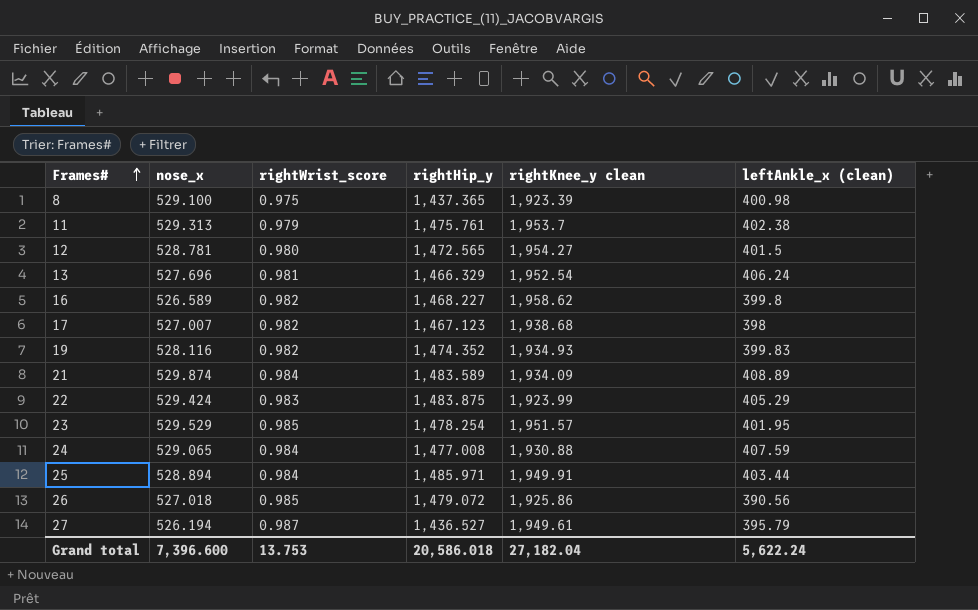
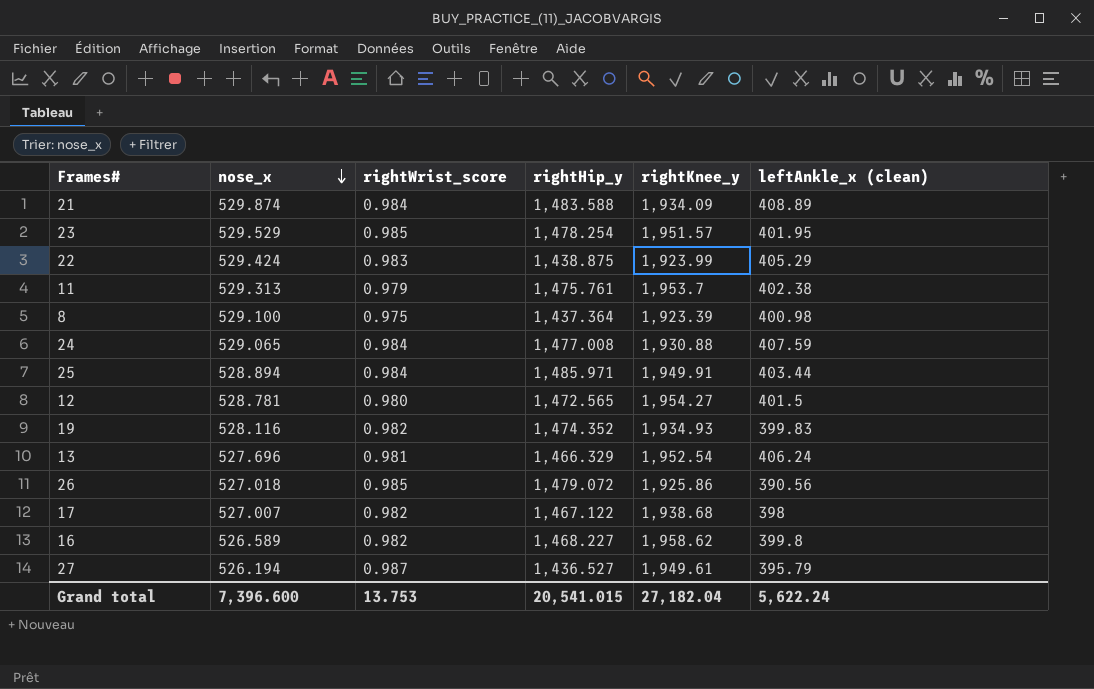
row order: Frames# ascending -> nose_x descending
column name: rightKnee_y clean -> rightKnee_y
21 | rightHip_y: 1,483.589 -> 1,483.588
22 | rightHip_y: 1,483.875 -> 1,438.875
8 | rightHip_y: 1,437.365 -> 1,437.364
17 | rightHip_y: 1,467.123 -> 1,467.122
Grand total | rightHip_y: 20,586.018 -> 20,541.015

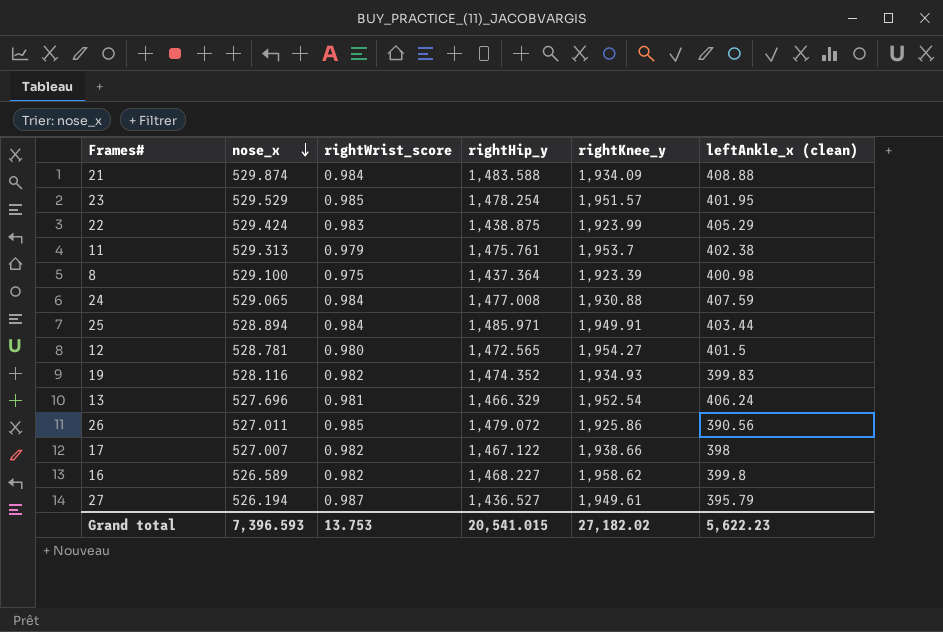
21 | leftAnkle_x (clean): 408.89 -> 408.88
26 | nose_x: 527.018 -> 527.011
17 | rightKnee_y: 1,938.68 -> 1,938.66
Grand total | nose_x: 7,396.600 -> 7,396.593
Grand total | rightKnee_y: 27,182.04 -> 27,182.02
Grand total | leftAnkle_x (clean): 5,622.24 -> 5,622.23

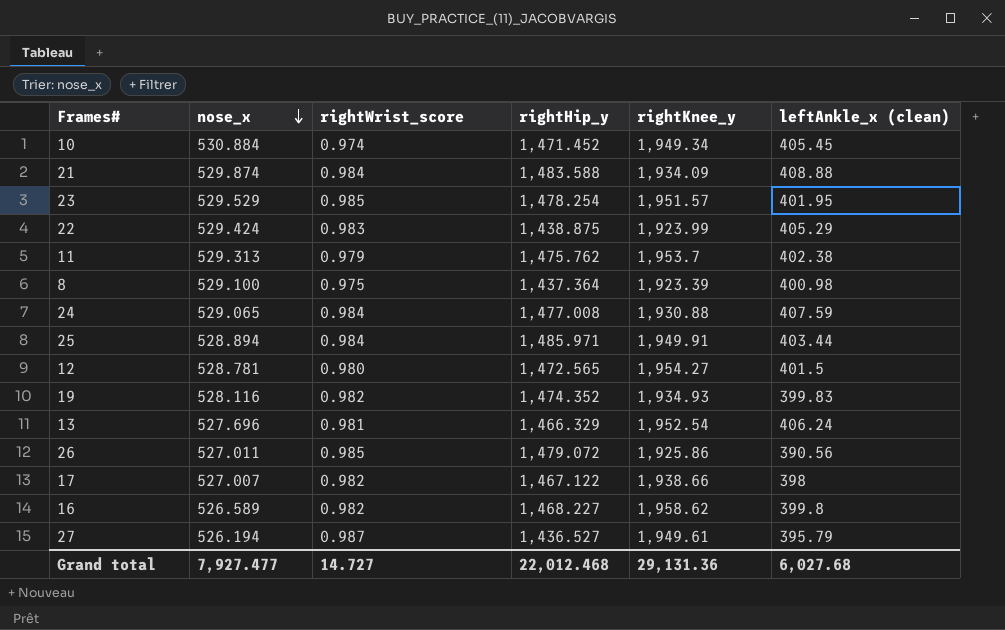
row 10: none -> 530.884 | 0.974 | 1,471.452 | 1,949.34 | 405.45
11 | rightHip_y: 1,475.761 -> 1,475.762
Grand total | nose_x: 7,396.593 -> 7,927.477
Grand total | rightWrist_score: 13.753 -> 14.727
Grand total | rightHip_y: 20,541.015 -> 22,012.468
Grand total | rightKnee_y: 27,182.02 -> 29,131.36
Grand total | leftAnkle_x (clean): 5,622.23 -> 6,027.68

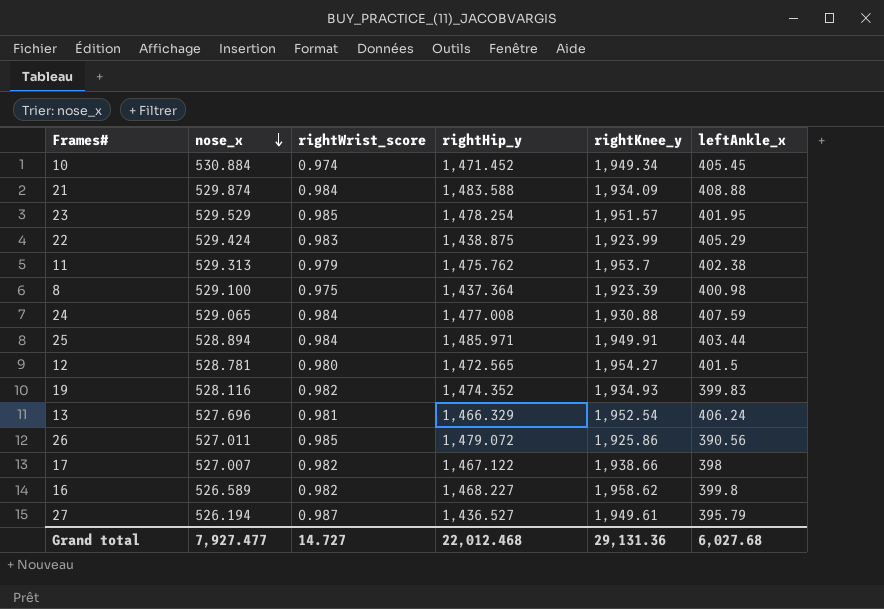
column name: leftAnkle_x (clean) -> leftAnkle_x

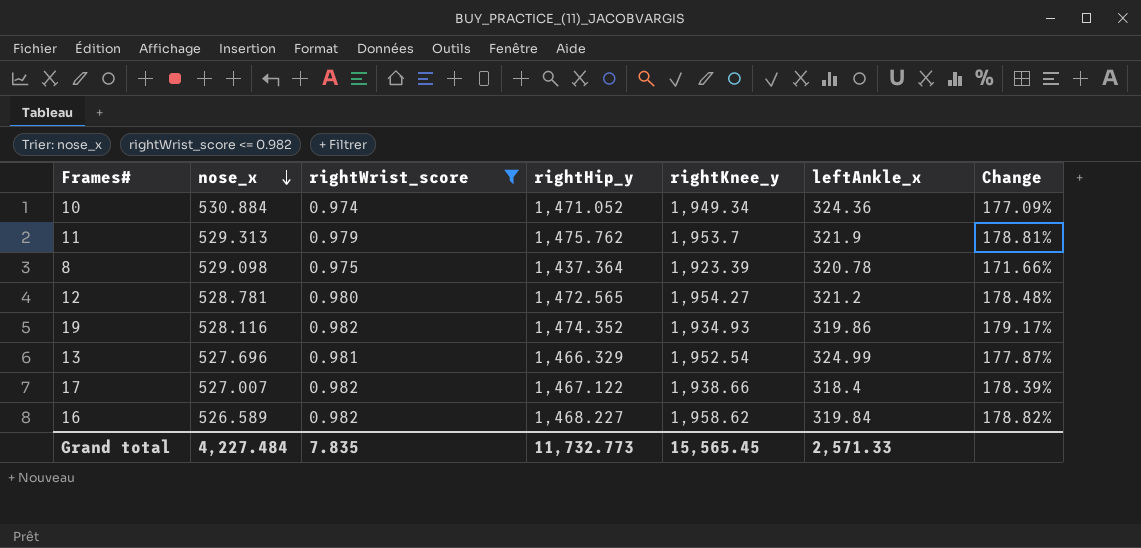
filter: none -> rightWrist_score <= 0.982
column Change | formula: none -> ([rightHip_y] - [nose_x]) / [nose_x]
10 | rightHip_y: 1,471.452 -> 1,471.052
10 | leftAnkle_x: 405.45 -> 324.36
11 | leftAnkle_x: 402.38 -> 321.9
8 | nose_x: 529.100 -> 529.098
8 | leftAnkle_x: 400.98 -> 320.78
12 | leftAnkle_x: 401.5 -> 321.2
19 | leftAnkle_x: 399.83 -> 319.86
13 | leftAnkle_x: 406.24 -> 324.99
17 | leftAnkle_x: 398 -> 318.4
16 | leftAnkle_x: 399.8 -> 319.84
Grand total | nose_x: 7,927.477 -> 4,227.484
Grand total | rightWrist_score: 14.727 -> 7.835
Grand total | rightHip_y: 22,012.468 -> 11,732.773
Grand total | rightKnee_y: 29,131.36 -> 15,565.45
Grand total | leftAnkle_x: 6,027.68 -> 2,571.33

